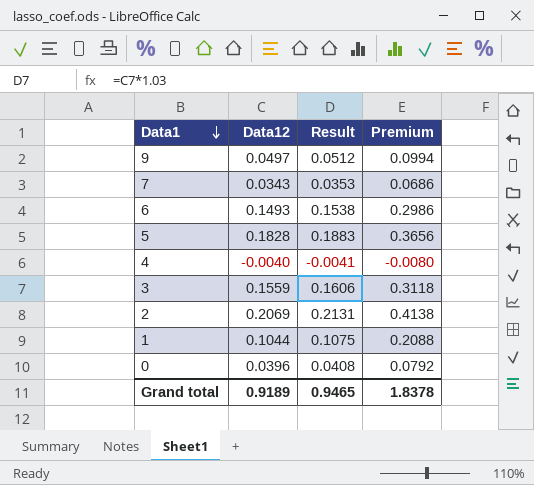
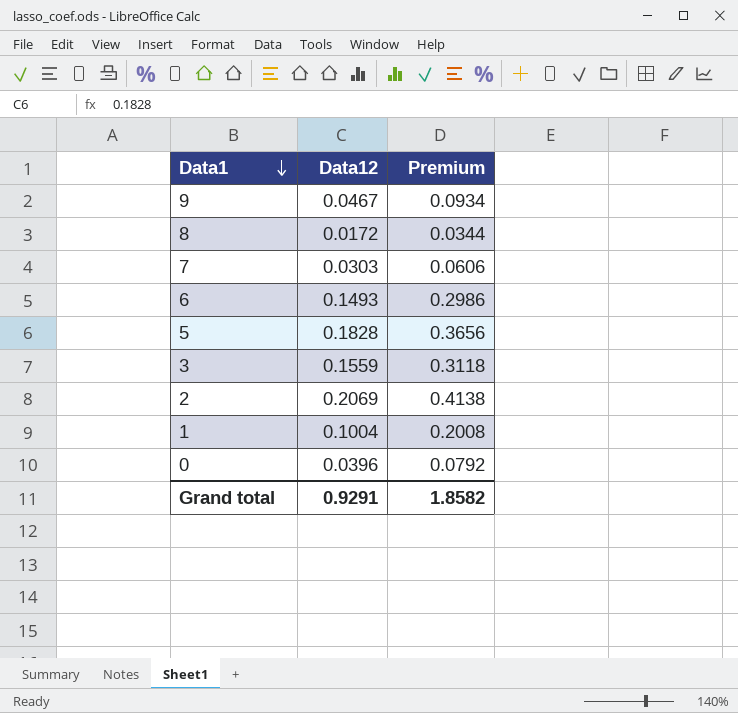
column Result | formula: [Data12] * 1.03 -> none
row 4: -0.0040 | -0.0041 | -0.0080 -> none
9 | Data12: 0.0497 -> 0.0467
9 | Premium: 0.0994 -> 0.0934
row 8: none -> 0.0172 | 0.0344
7 | Data12: 0.0343 -> 0.0303
7 | Premium: 0.0686 -> 0.0606
1 | Data12: 0.1044 -> 0.1004
1 | Premium: 0.2088 -> 0.2008
Grand total | Data12: 0.9189 -> 0.9291
Grand total | Premium: 1.8378 -> 1.8582

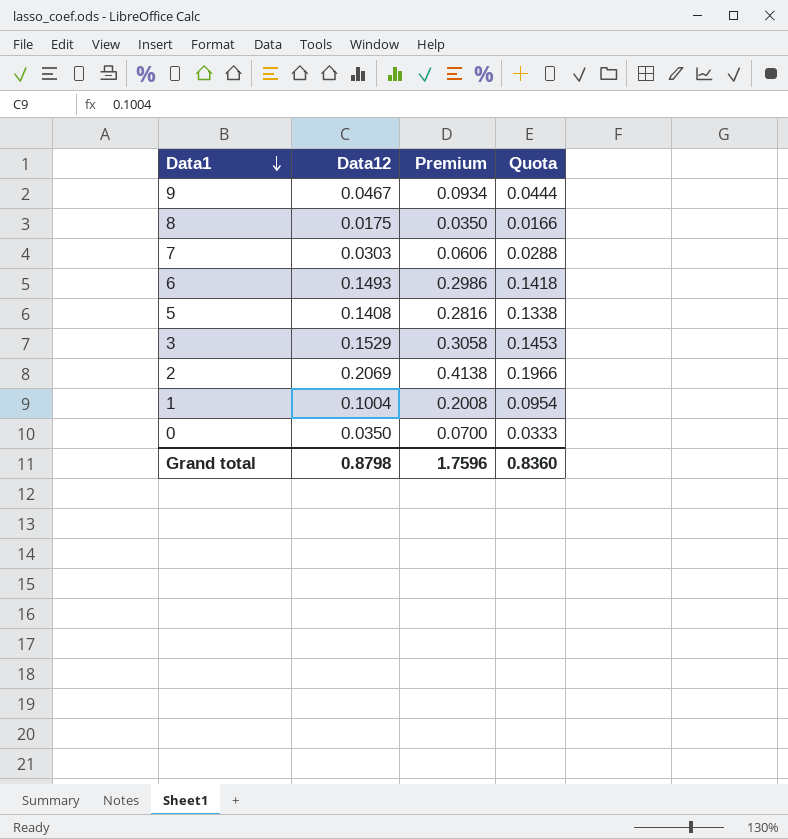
column Quota | formula: none -> [Data12] * 0.95
8 | Data12: 0.0172 -> 0.0175
8 | Premium: 0.0344 -> 0.0350
5 | Data12: 0.1828 -> 0.1408
5 | Premium: 0.3656 -> 0.2816
3 | Data12: 0.1559 -> 0.1529
3 | Premium: 0.3118 -> 0.3058
0 | Data12: 0.0396 -> 0.0350
0 | Premium: 0.0792 -> 0.0700
Grand total | Data12: 0.9291 -> 0.8798
Grand total | Premium: 1.8582 -> 1.7596

